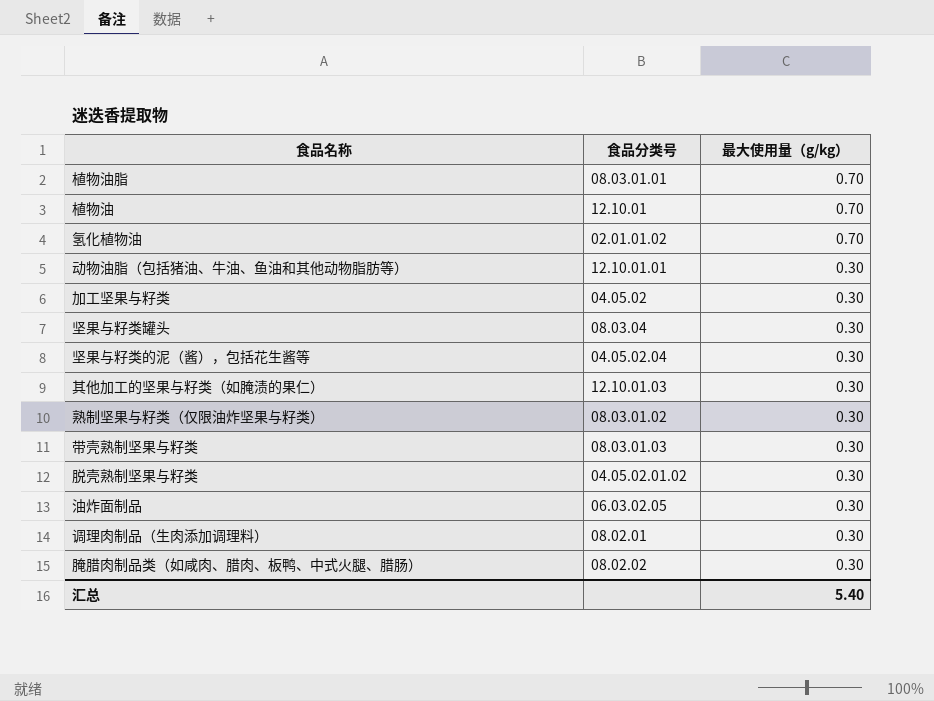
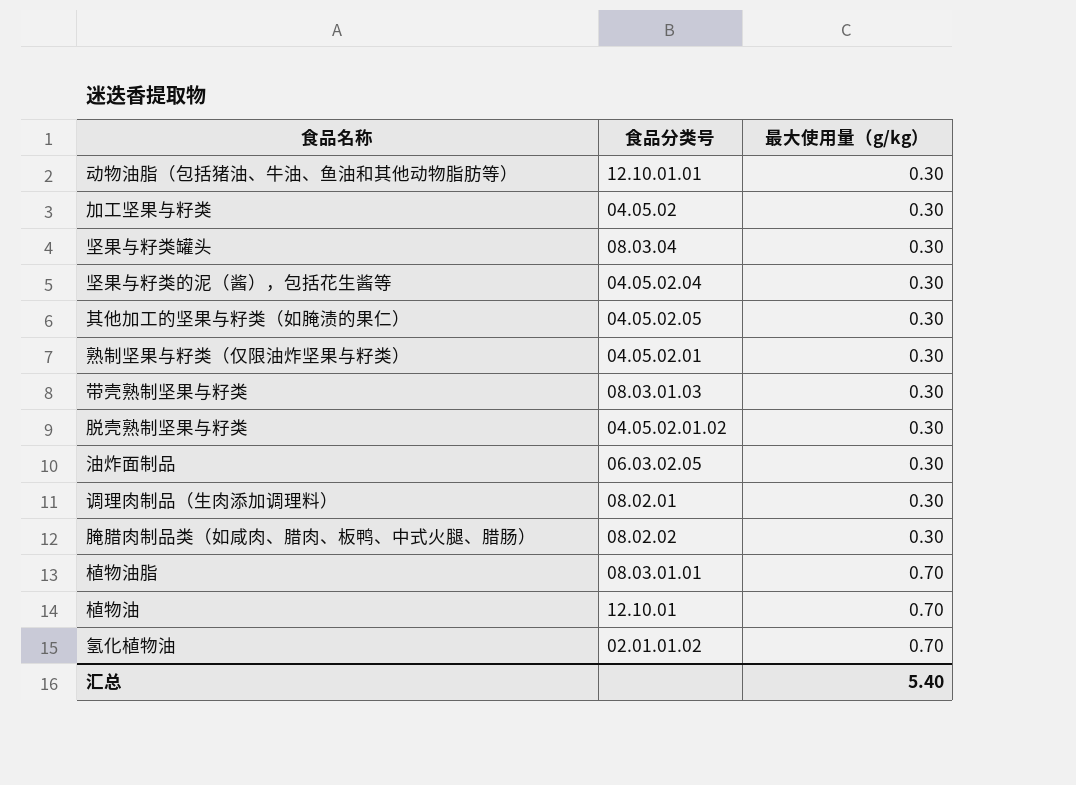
row order: 最大使用量（g/kg） descending -> 最大使用量（g/kg） ascending
其他加工的坚果与籽类（如腌渍的果仁） | 食品分类号: 12.10.01.03 -> 04.05.02.05
熟制坚果与籽类（仅限油炸坚果与籽类） | 食品分类号: 08.03.01.02 -> 04.05.02.01

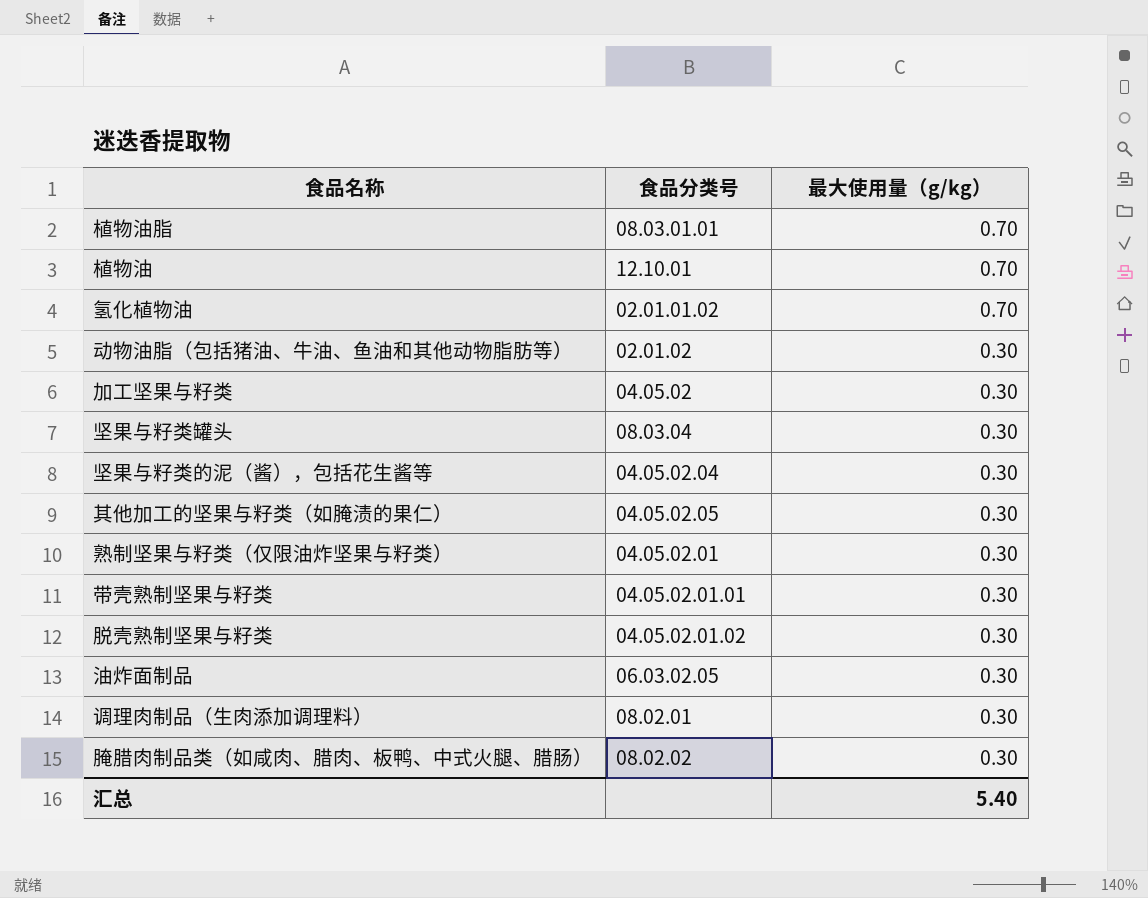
row order: 最大使用量（g/kg） ascending -> 最大使用量（g/kg） descending
动物油脂（包括猪油、牛油、鱼油和其他动物脂肪等） | 食品分类号: 12.10.01.01 -> 02.01.02
带壳熟制坚果与籽类 | 食品分类号: 08.03.01.03 -> 04.05.02.01.01

